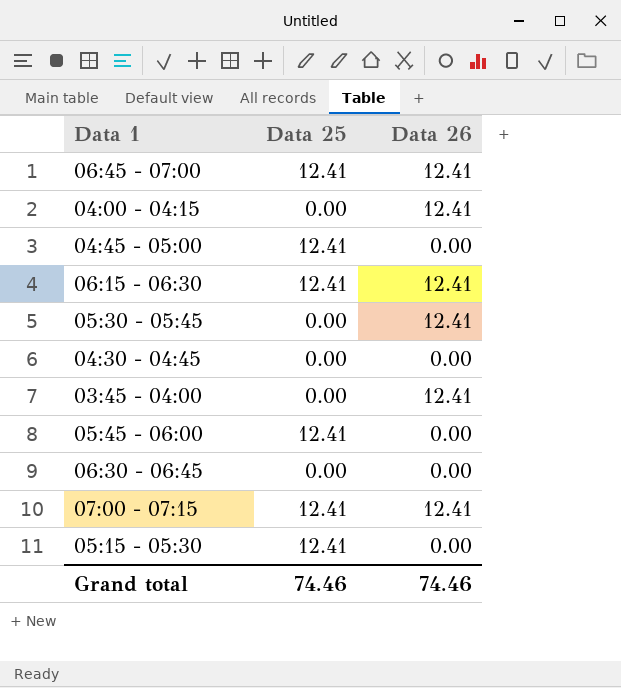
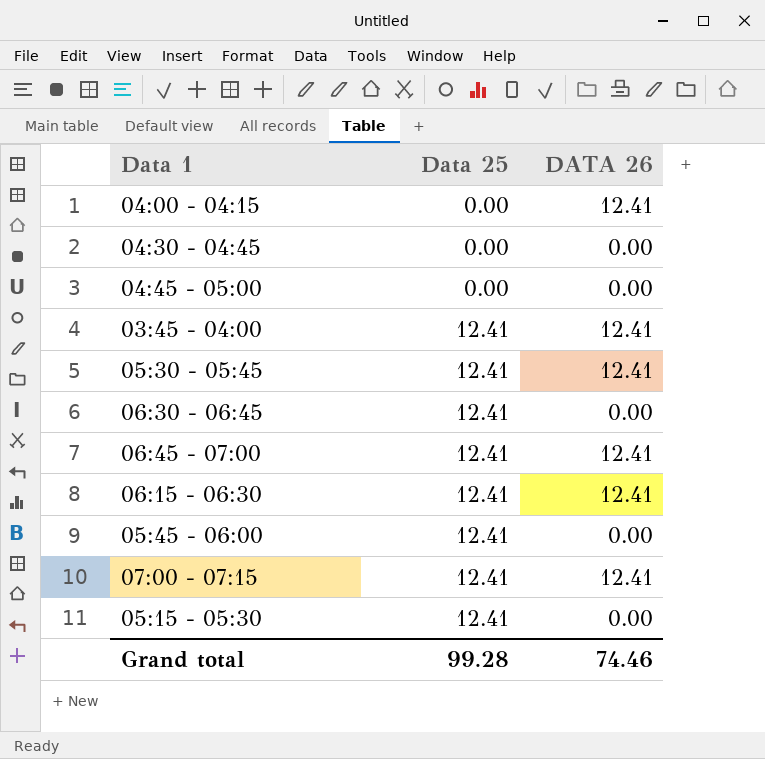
row order: none -> Data 25 ascending
column name: Data 26 -> DATA 26
04:45 - 05:00 | Data 25: 12.41 -> 0.00
03:45 - 04:00 | Data 25: 0.00 -> 12.41
05:30 - 05:45 | Data 25: 0.00 -> 12.41
06:30 - 06:45 | Data 25: 0.00 -> 12.41
Grand total | Data 25: 74.46 -> 99.28

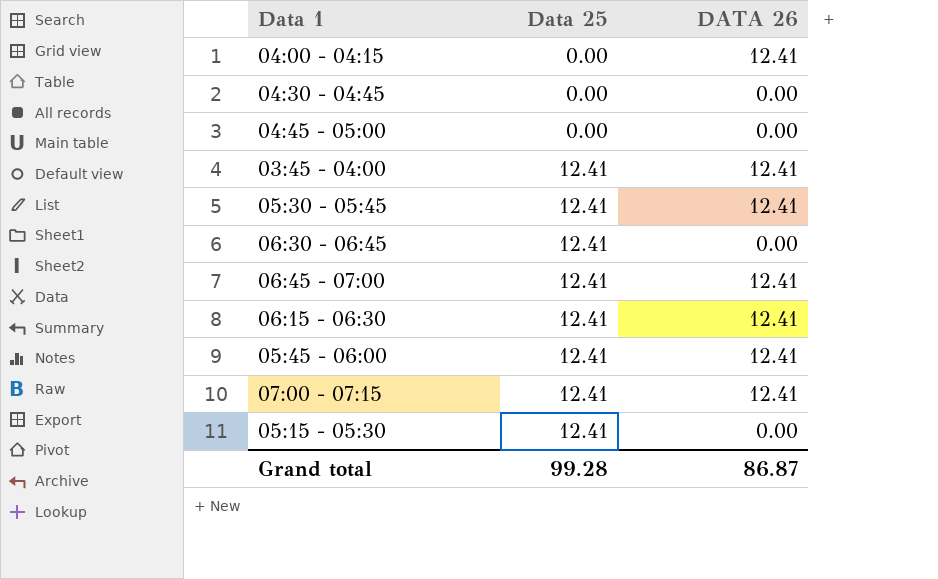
05:45 - 06:00 | DATA 26: 0.00 -> 12.41
Grand total | DATA 26: 74.46 -> 86.87

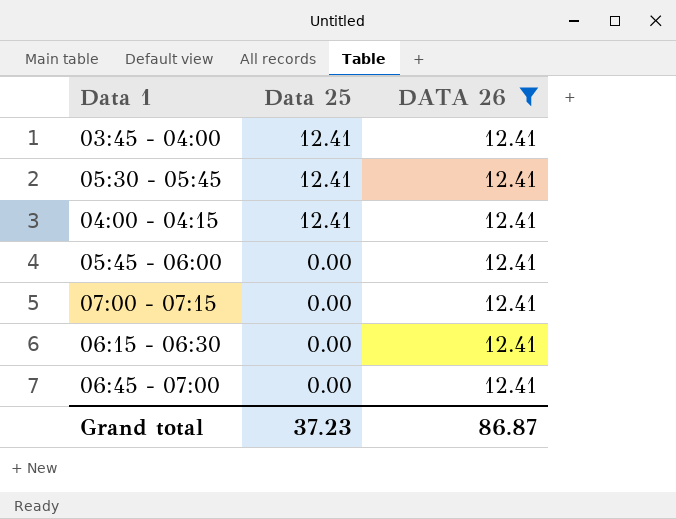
filter: none -> DATA 26 = 12.41
row order: Data 25 ascending -> Data 25 descending
04:00 - 04:15 | Data 25: 0.00 -> 12.41
05:45 - 06:00 | Data 25: 12.41 -> 0.00
07:00 - 07:15 | Data 25: 12.41 -> 0.00
06:15 - 06:30 | Data 25: 12.41 -> 0.00
06:45 - 07:00 | Data 25: 12.41 -> 0.00
Grand total | Data 25: 99.28 -> 37.23

